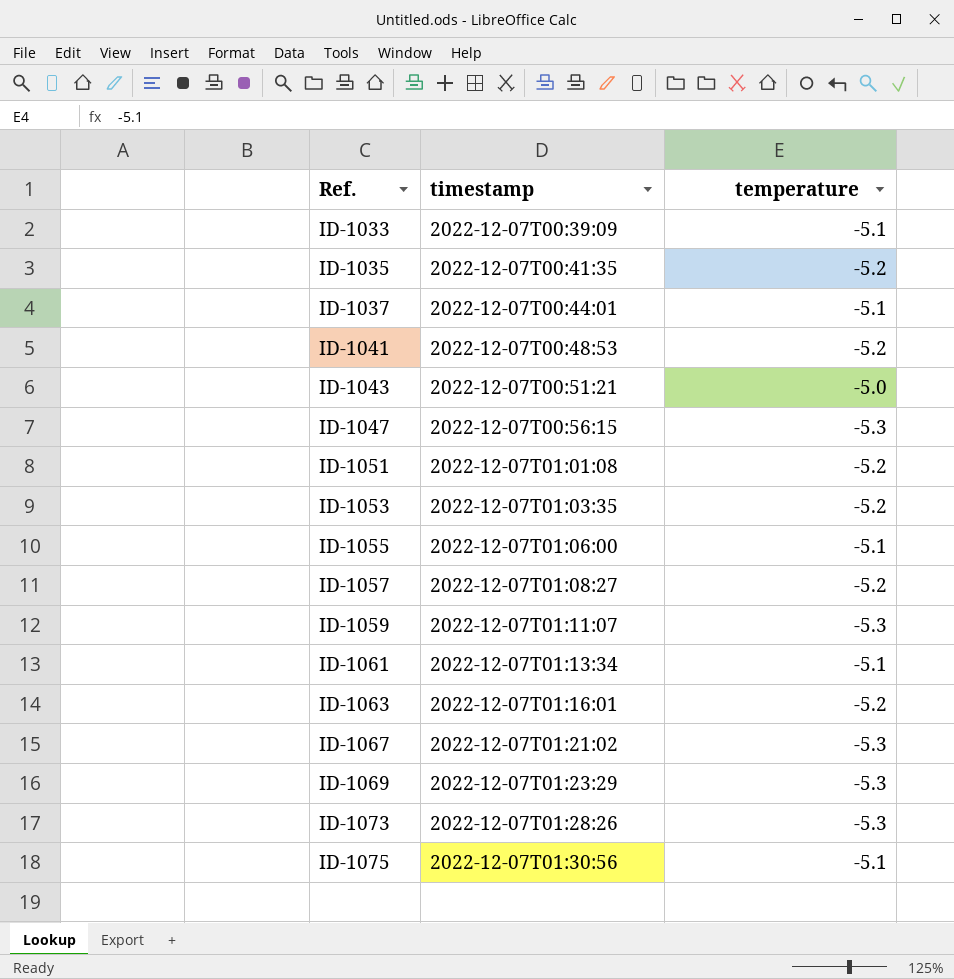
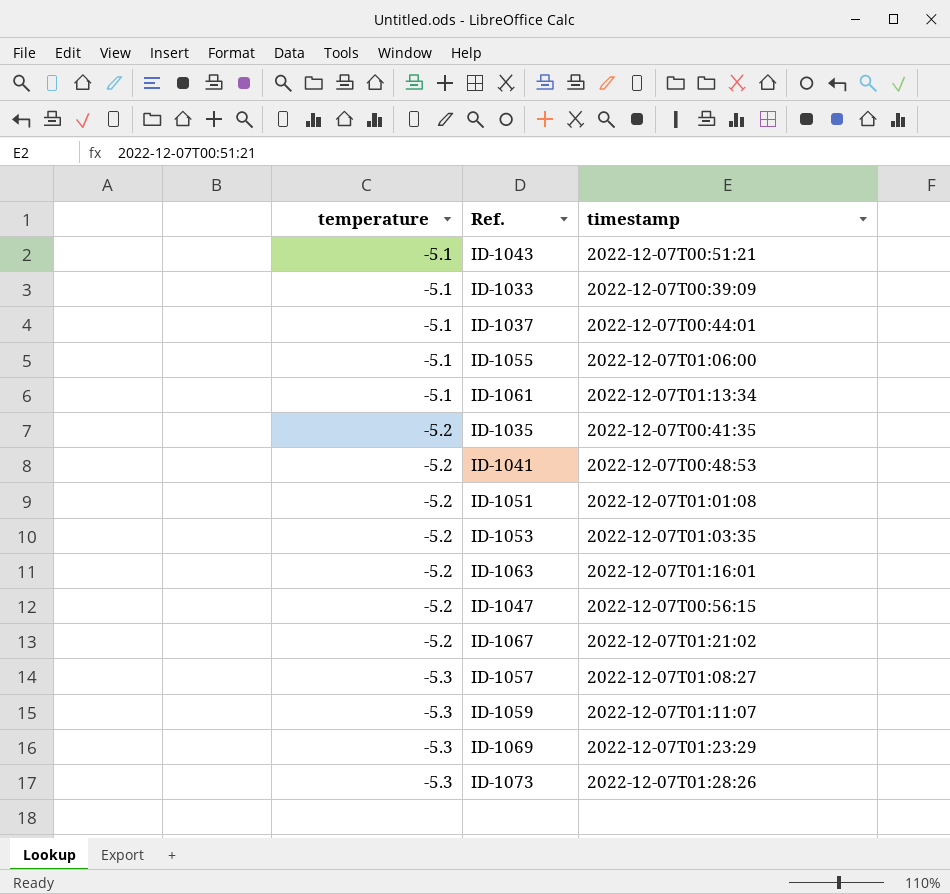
row order: Ref. ascending -> temperature descending
column temperature | position: 3 -> 1
row ID-1075: 2022-12-07T01:30:56 | -5.1 -> none
ID-1043 | temperature: -5.0 -> -5.1
ID-1047 | temperature: -5.3 -> -5.2
ID-1067 | temperature: -5.3 -> -5.2
ID-1057 | temperature: -5.2 -> -5.3

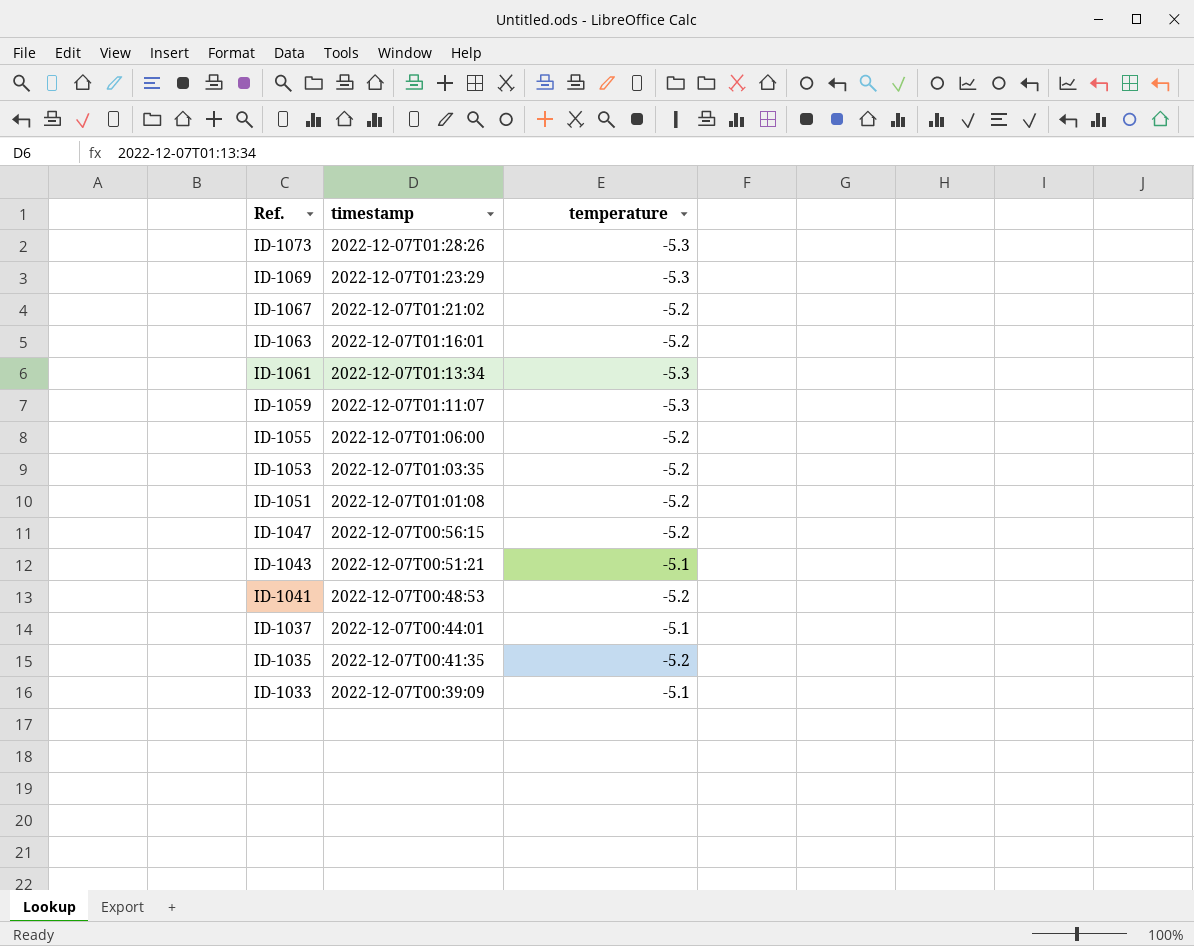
row order: temperature descending -> Ref. descending
column temperature | position: 1 -> 3
row ID-1057: -5.3 | 2022-12-07T01:08:27 -> none
ID-1061 | temperature: -5.1 -> -5.3
ID-1055 | temperature: -5.1 -> -5.2

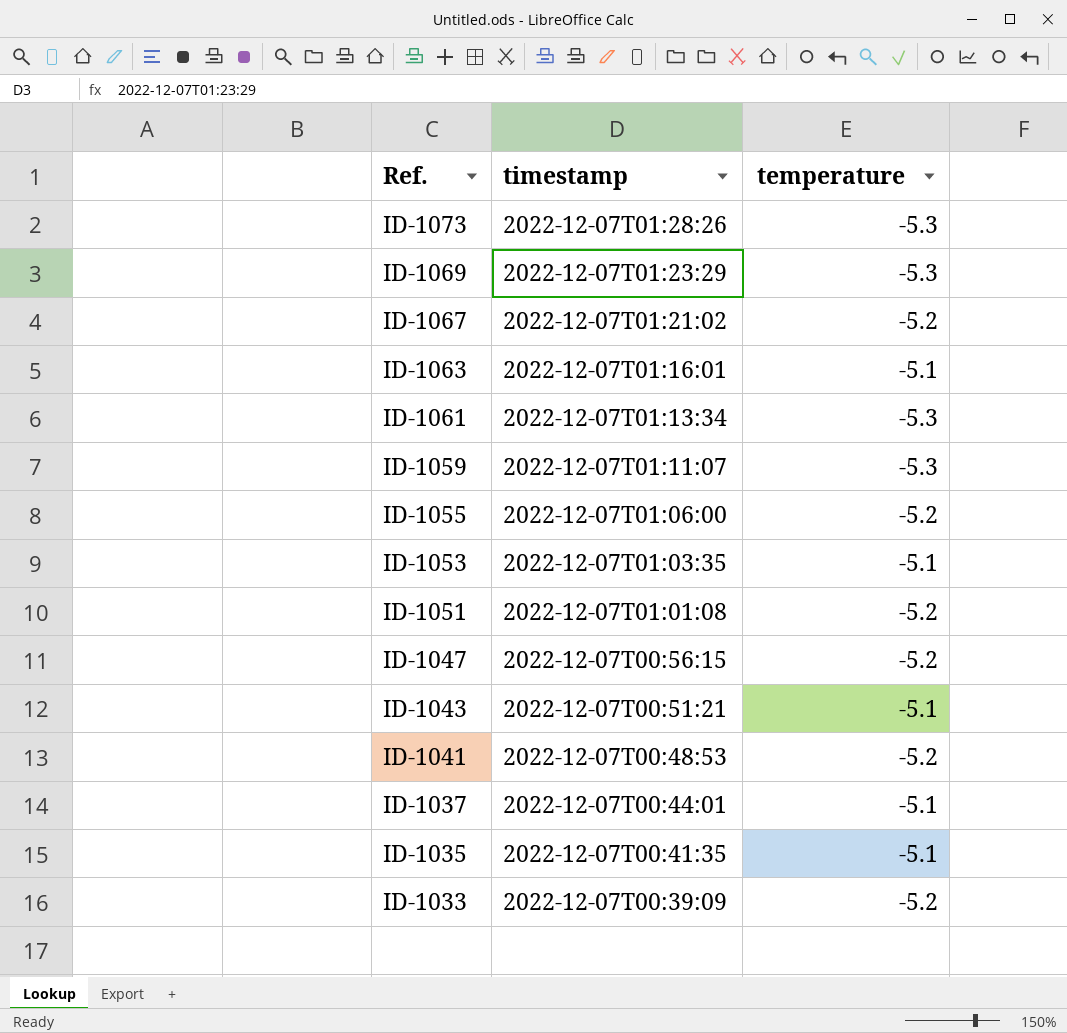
ID-1063 | temperature: -5.2 -> -5.1
ID-1053 | temperature: -5.2 -> -5.1
ID-1035 | temperature: -5.2 -> -5.1
ID-1033 | temperature: -5.1 -> -5.2

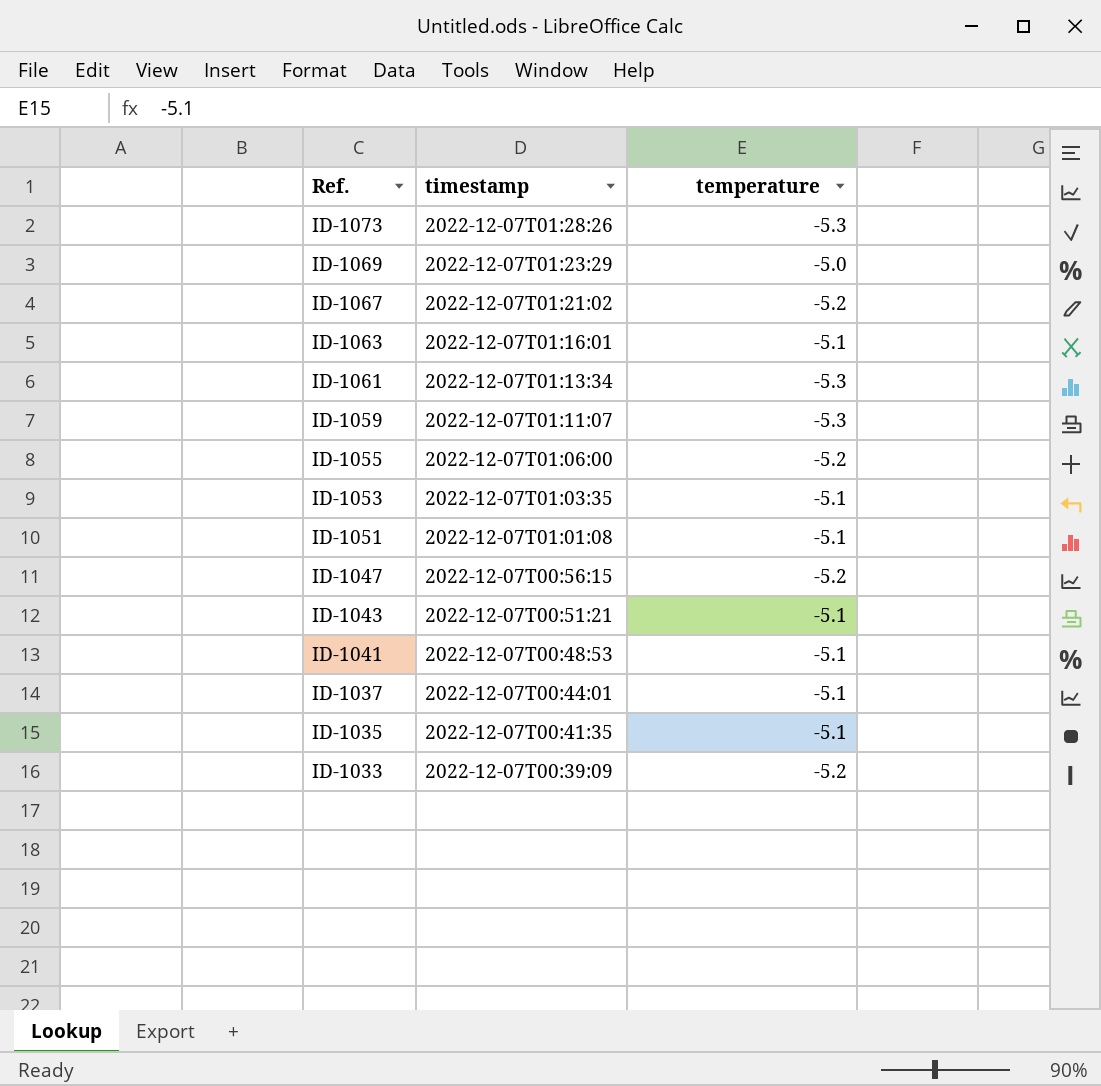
ID-1069 | temperature: -5.3 -> -5.0
ID-1051 | temperature: -5.2 -> -5.1
ID-1041 | temperature: -5.2 -> -5.1

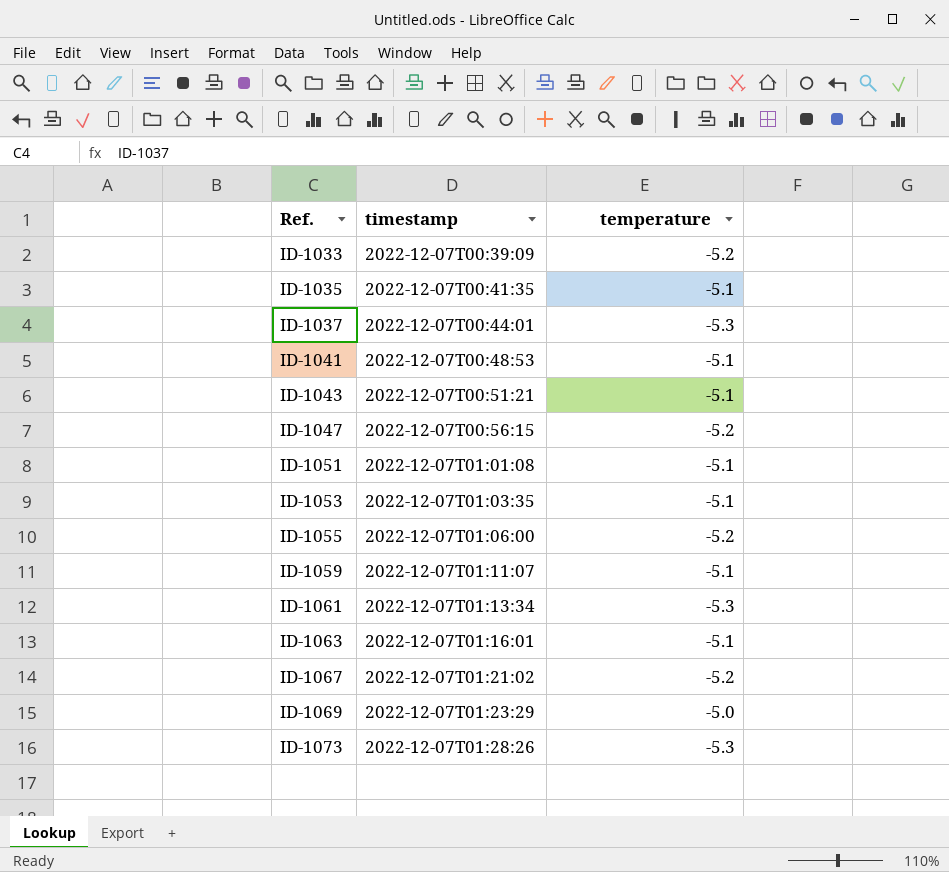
row order: Ref. descending -> Ref. ascending
ID-1037 | temperature: -5.1 -> -5.3
ID-1059 | temperature: -5.3 -> -5.1

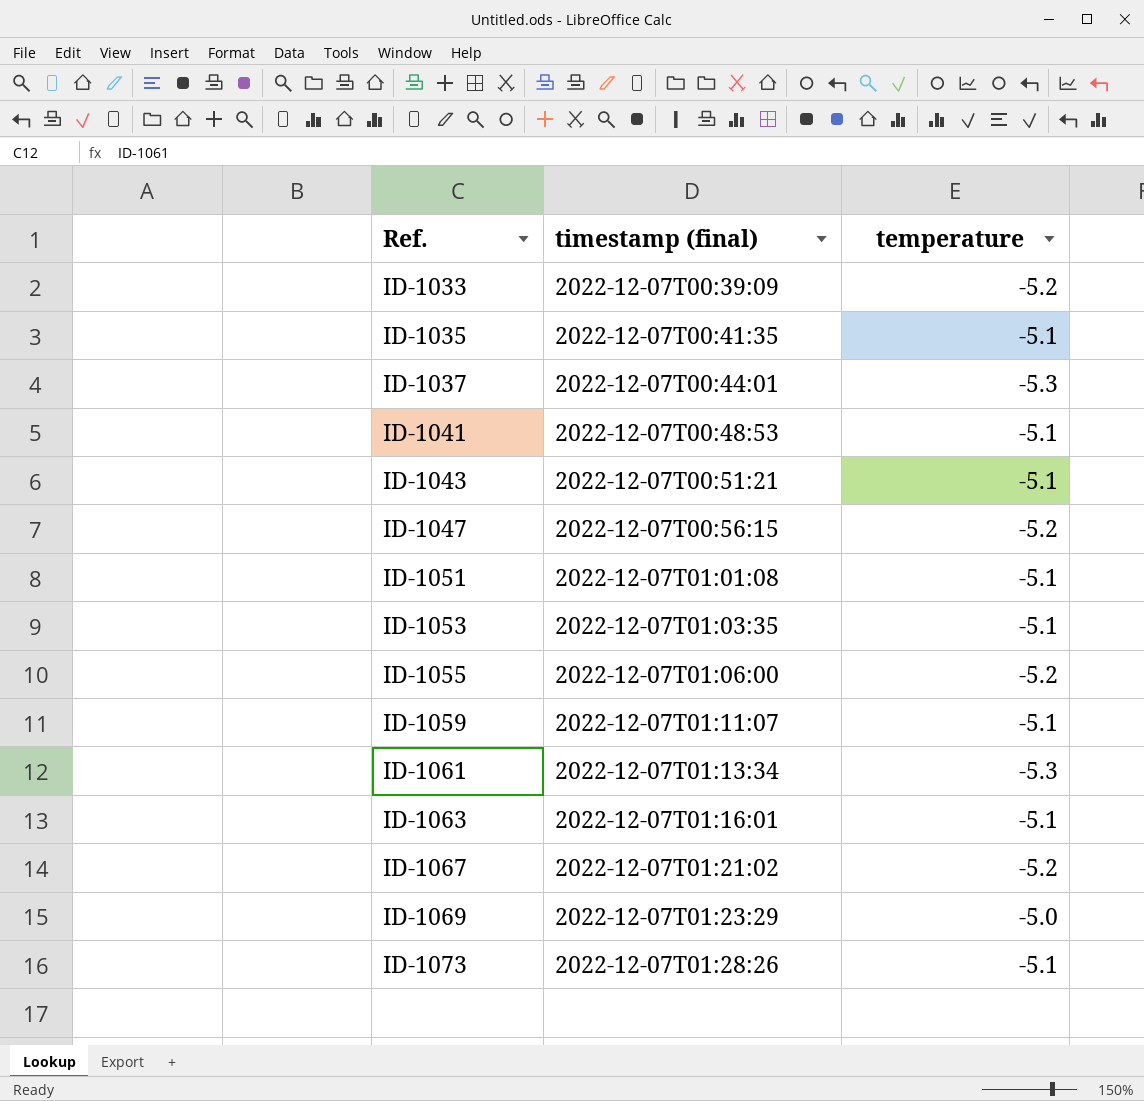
column name: timestamp -> timestamp (final)
ID-1073 | temperature: -5.3 -> -5.1

